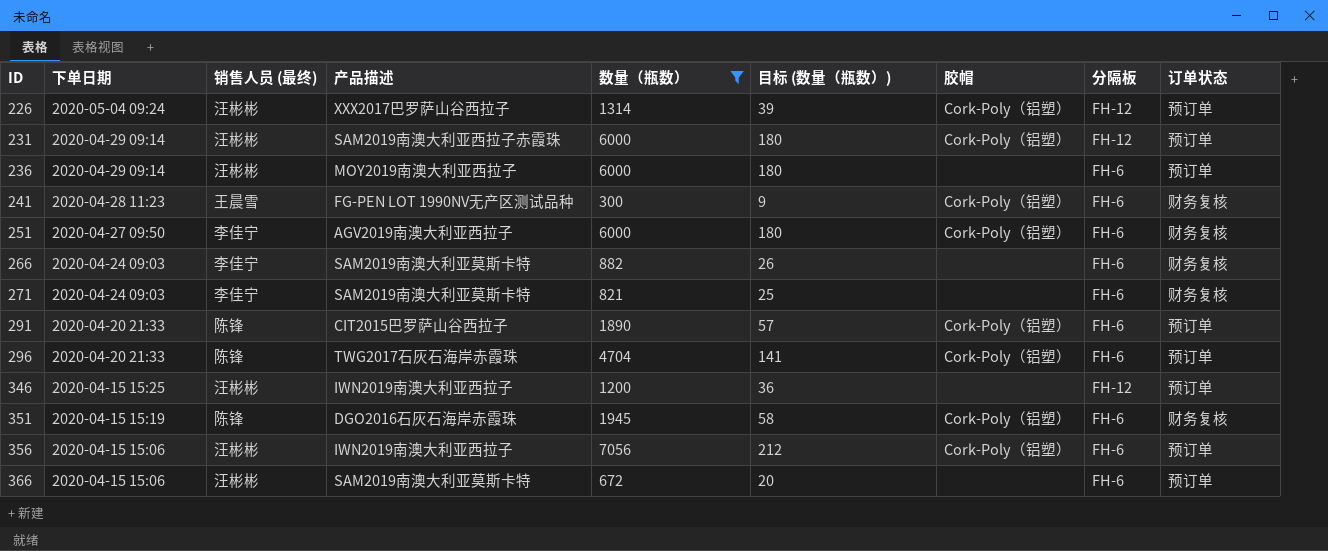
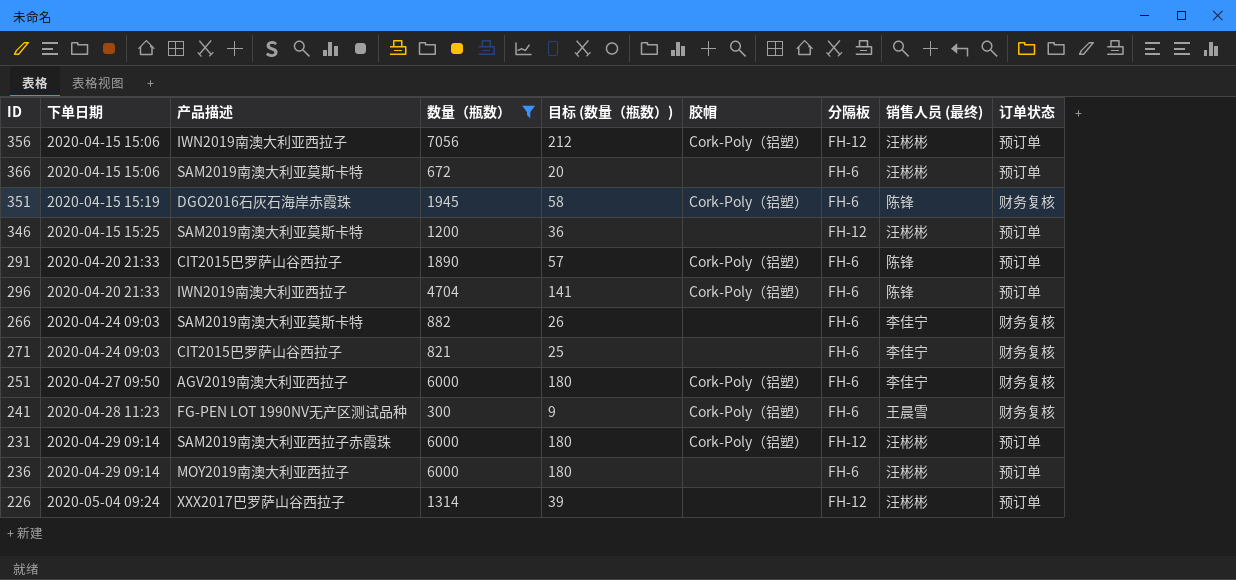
row order: ID ascending -> 下单日期 ascending
column 销售人员 (最终) | position: 3 -> 8
356 | 分隔板: FH-6 -> FH-12
346 | 产品描述: IWN2019南澳大利亚西拉子 -> SAM2019南澳大利亚莫斯卡特
296 | 产品描述: TWG2017石灰石海岸赤霞珠 -> IWN2019南澳大利亚西拉子
271 | 产品描述: SAM2019南澳大利亚莫斯卡特 -> CIT2015巴罗萨山谷西拉子
226 | 胶帽: Cork-Poly（铝塑） -> none

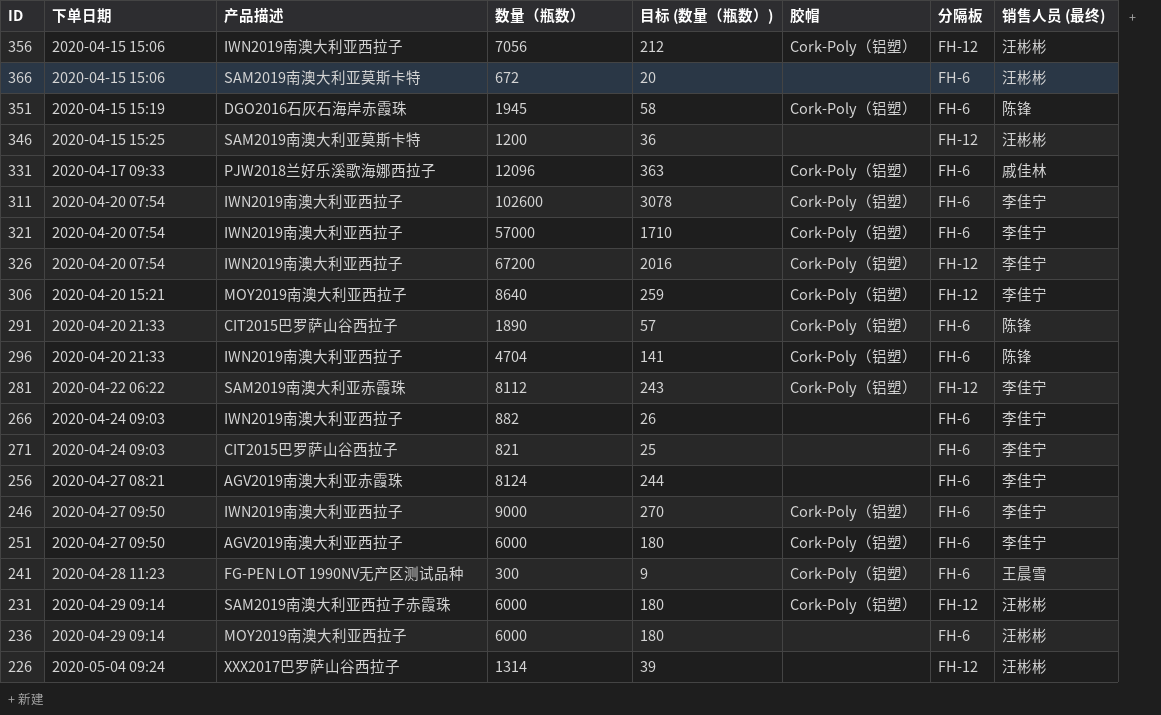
filter: 数量（瓶数） <= 7056 -> none
column 订单状态 | position: 9 -> none
266 | 产品描述: SAM2019南澳大利亚莫斯卡特 -> IWN2019南澳大利亚西拉子

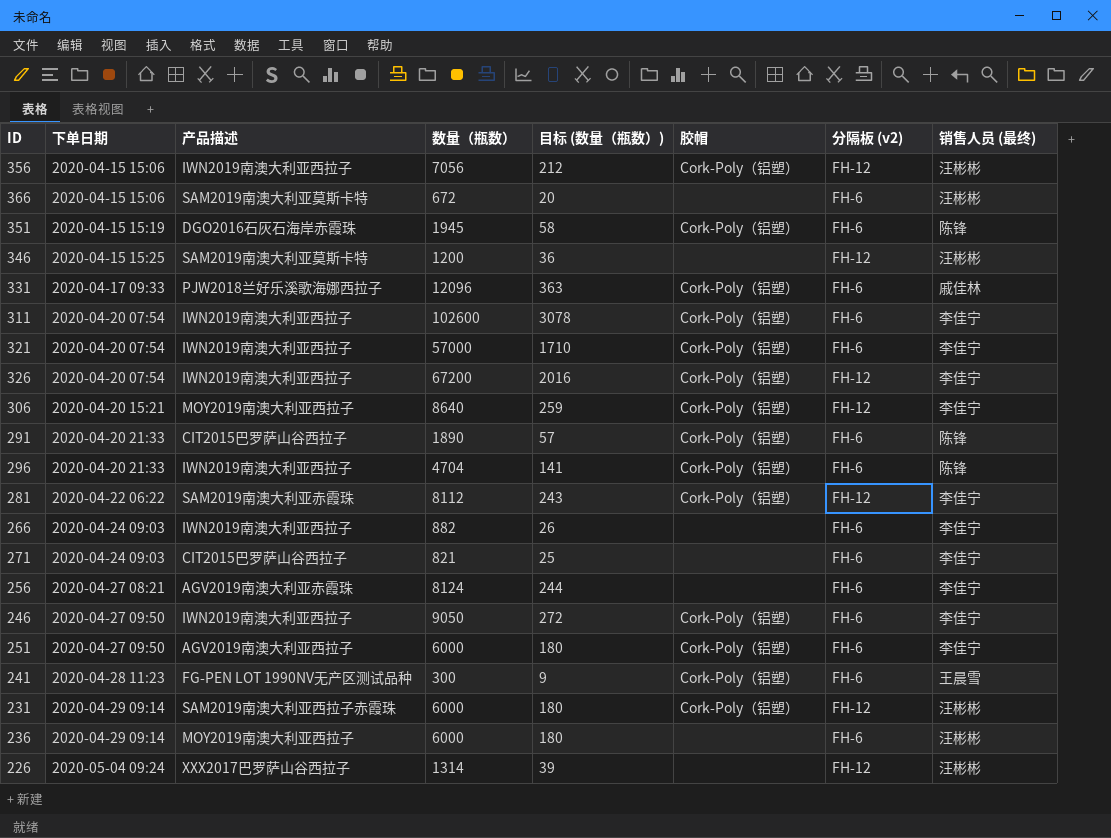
column name: 分隔板 -> 分隔板 (v2)
246 | 数量（瓶数）: 9000 -> 9050
246 | 目标 (数量（瓶数）): 270 -> 272

